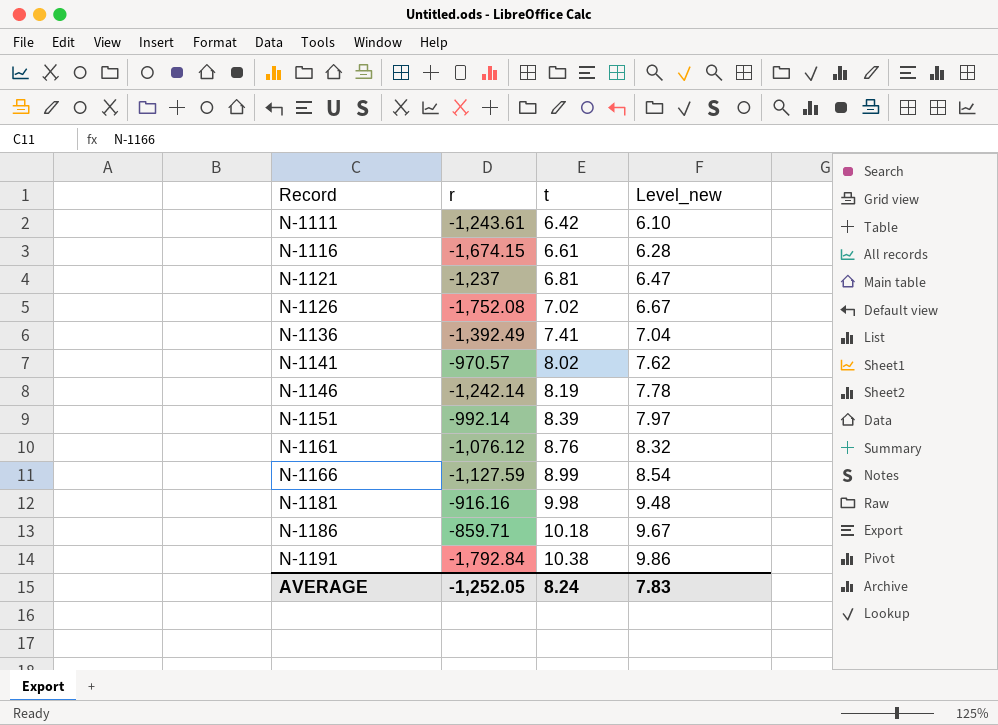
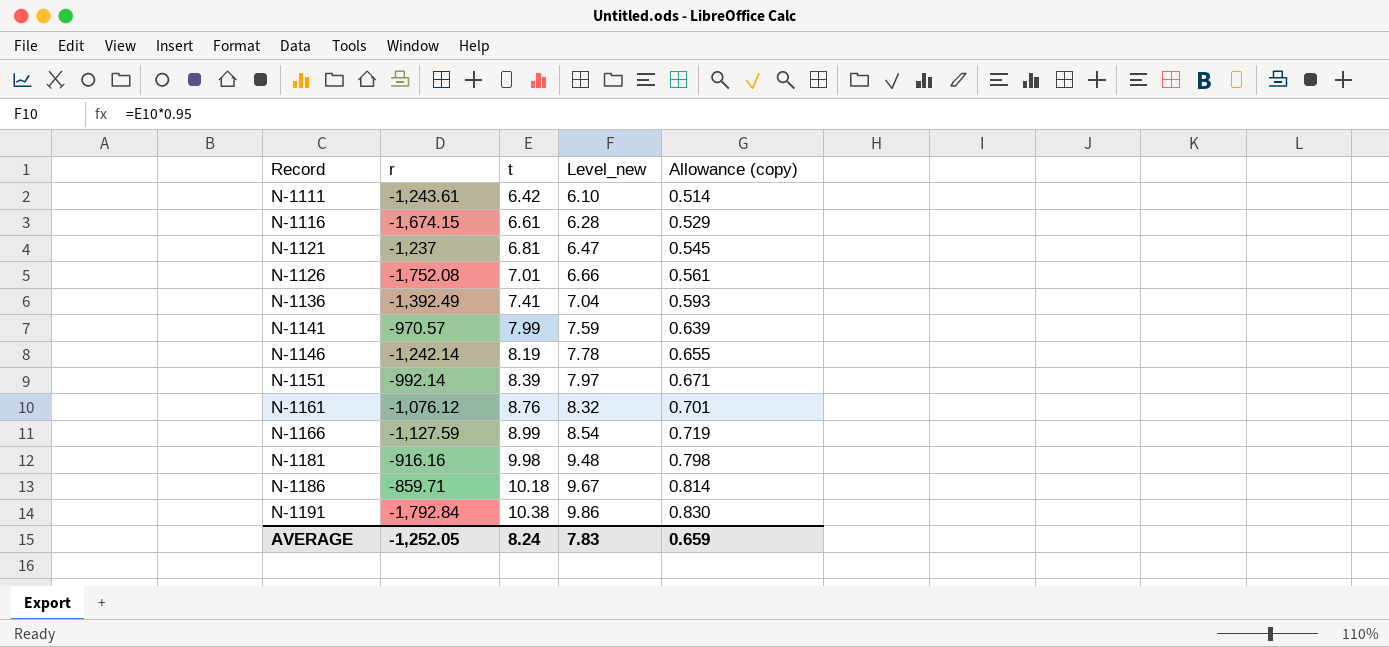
column Allowance (copy) | formula: none -> [t] * 0.08
N-1126 | t: 7.02 -> 7.01
N-1126 | Level_new: 6.67 -> 6.66
N-1141 | t: 8.02 -> 7.99
N-1141 | Level_new: 7.62 -> 7.59

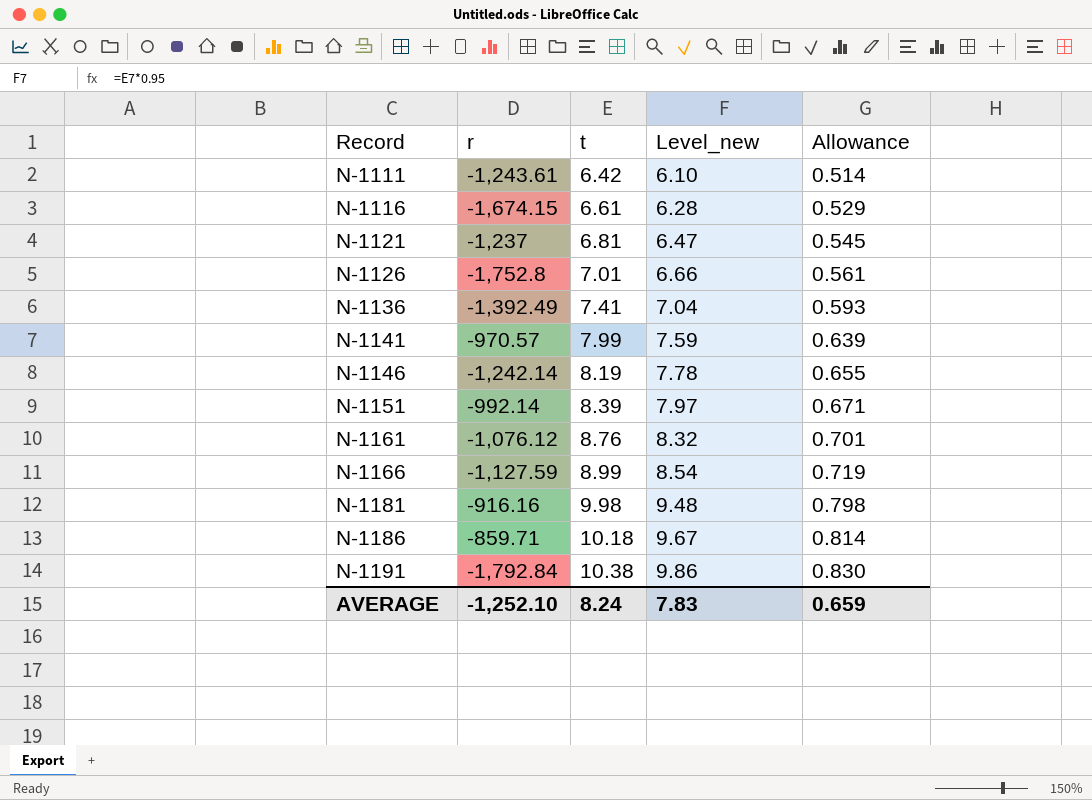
column name: Allowance (copy) -> Allowance
N-1126 | r: -1,752.08 -> -1,752.8
AVERAGE | r: -1,252.05 -> -1,252.10

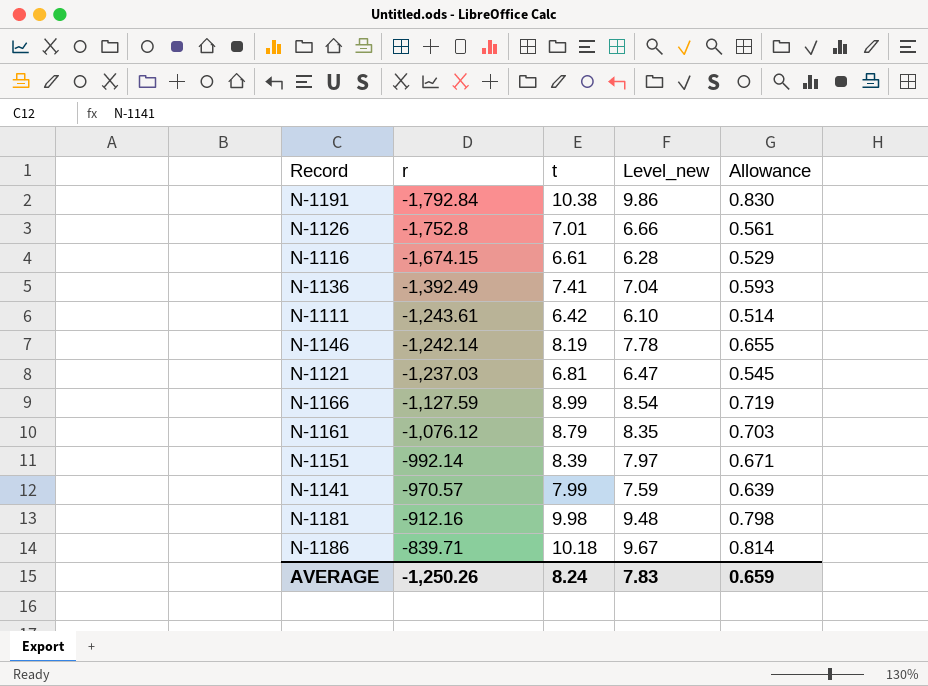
row order: Record ascending -> r ascending
N-1121 | r: -1,237 -> -1,237.03
N-1161 | t: 8.76 -> 8.79
N-1161 | Level_new: 8.32 -> 8.35
N-1161 | Allowance: 0.701 -> 0.703
N-1181 | r: -916.16 -> -912.16
N-1186 | r: -859.71 -> -839.71
AVERAGE | r: -1,252.10 -> -1,250.26

